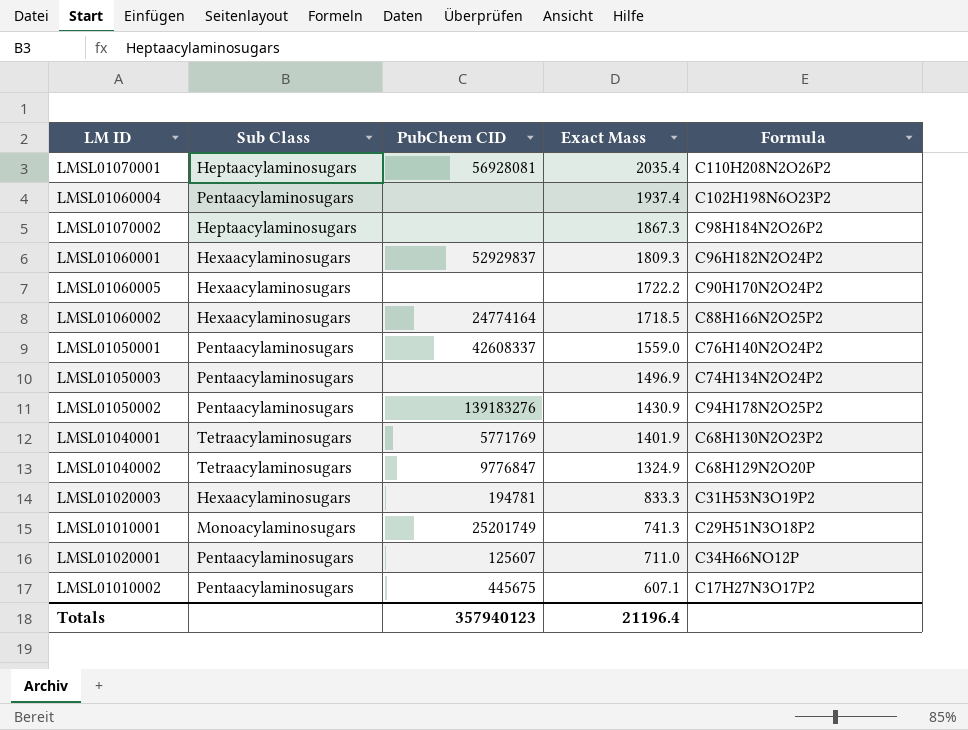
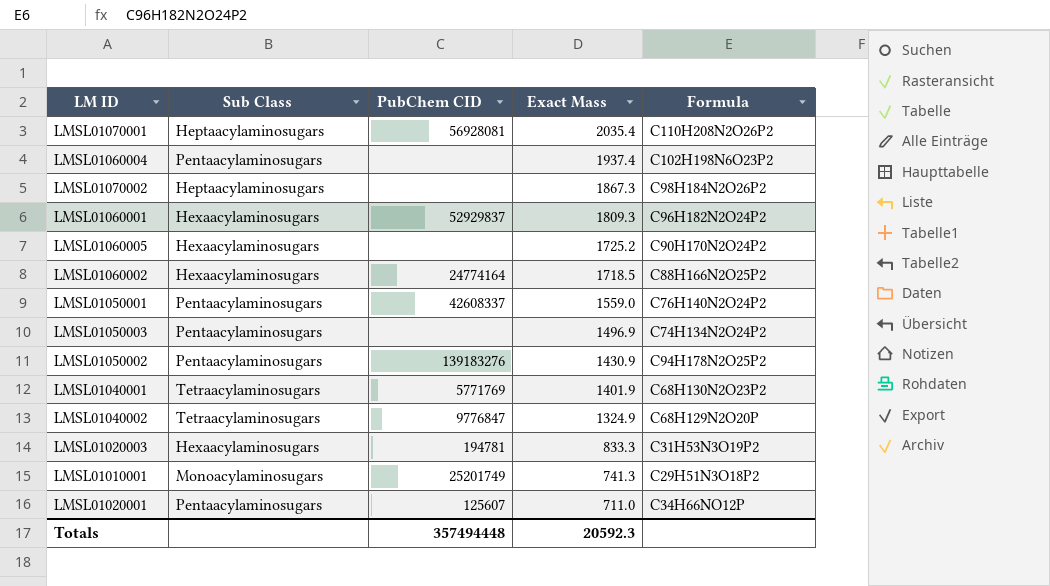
row LMSL01010002: Pentaacylaminosugars | 445675 | 607.1 | C17H27N3O17P2 -> none
LMSL01060005 | Exact Mass: 1722.2 -> 1725.2
Totals | PubChem CID: 357940123 -> 357494448
Totals | Exact Mass: 21196.4 -> 20592.3

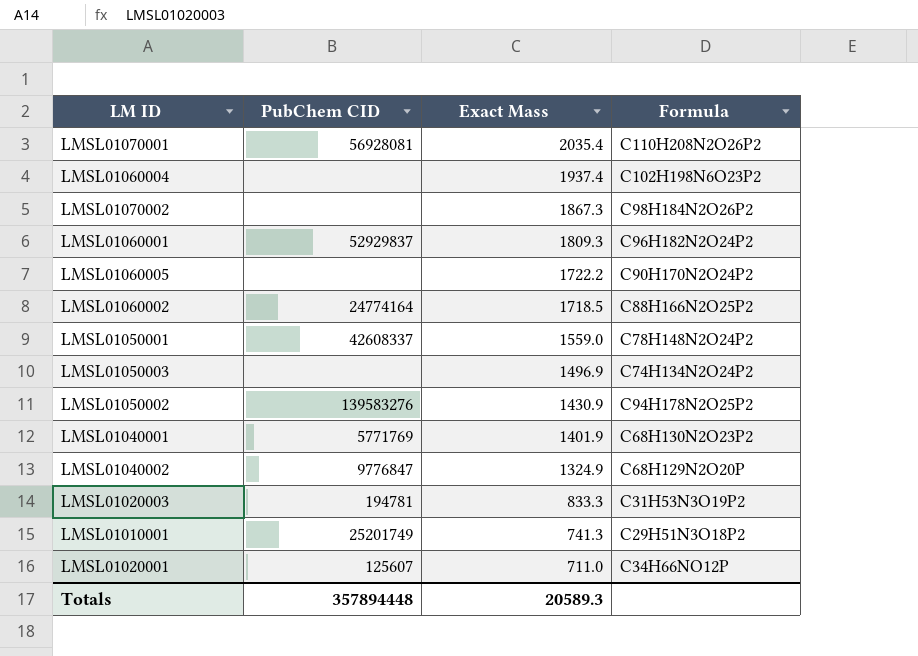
column Sub Class | position: 2 -> none
LMSL01060005 | Exact Mass: 1725.2 -> 1722.2
LMSL01050001 | Formula: C76H140N2O24P2 -> C78H148N2O24P2
LMSL01050002 | PubChem CID: 139183276 -> 139583276
Totals | PubChem CID: 357494448 -> 357894448
Totals | Exact Mass: 20592.3 -> 20589.3

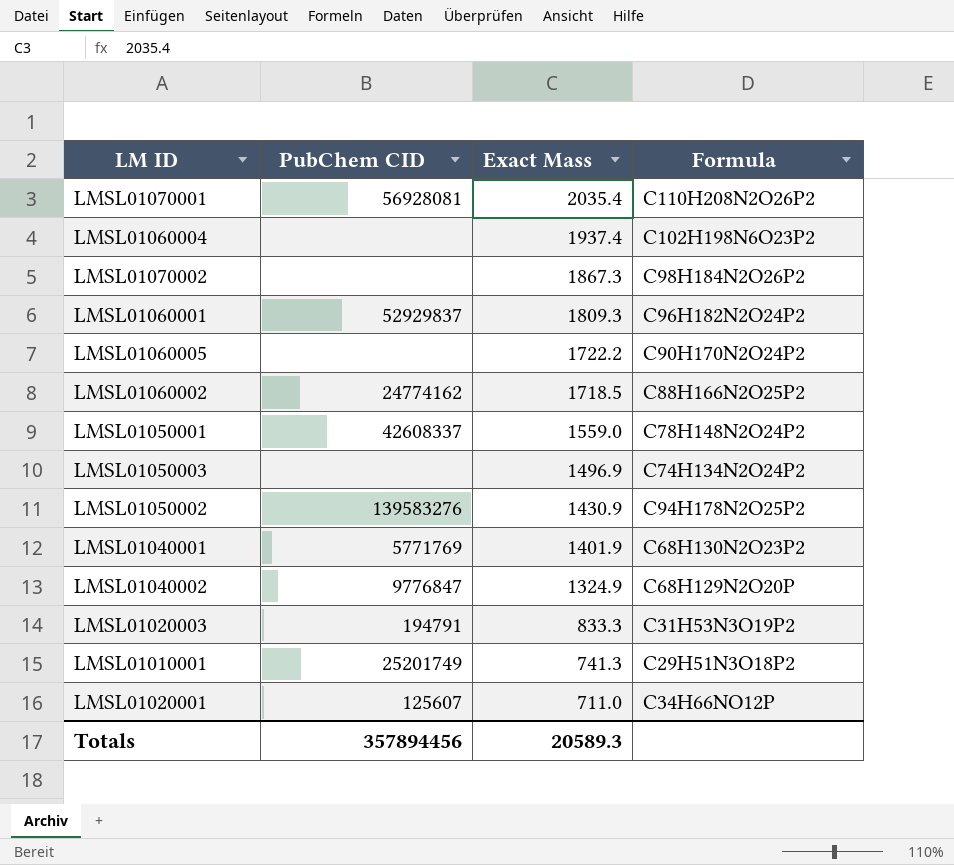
LMSL01060002 | PubChem CID: 24774164 -> 24774162
LMSL01020003 | PubChem CID: 194781 -> 194791
Totals | PubChem CID: 357894448 -> 357894456

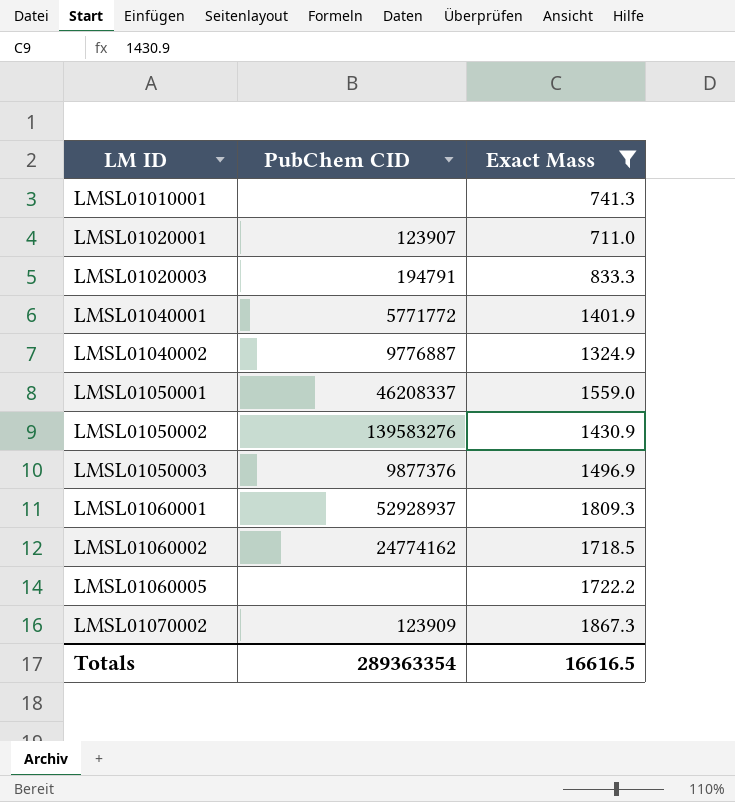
filter: none -> Exact Mass <= 1867.3
row order: Exact Mass descending -> LM ID ascending
column Formula | position: 4 -> none
LMSL01010001 | PubChem CID: 25201749 -> none
LMSL01020001 | PubChem CID: 125607 -> 123907
LMSL01040001 | PubChem CID: 5771769 -> 5771772
LMSL01040002 | PubChem CID: 9776847 -> 9776887
LMSL01050001 | PubChem CID: 42608337 -> 46208337
LMSL01050003 | PubChem CID: none -> 9877376
LMSL01060001 | PubChem CID: 52929837 -> 52928937
LMSL01070002 | PubChem CID: none -> 123909
Totals | PubChem CID: 357894456 -> 289363354
Totals | Exact Mass: 20589.3 -> 16616.5

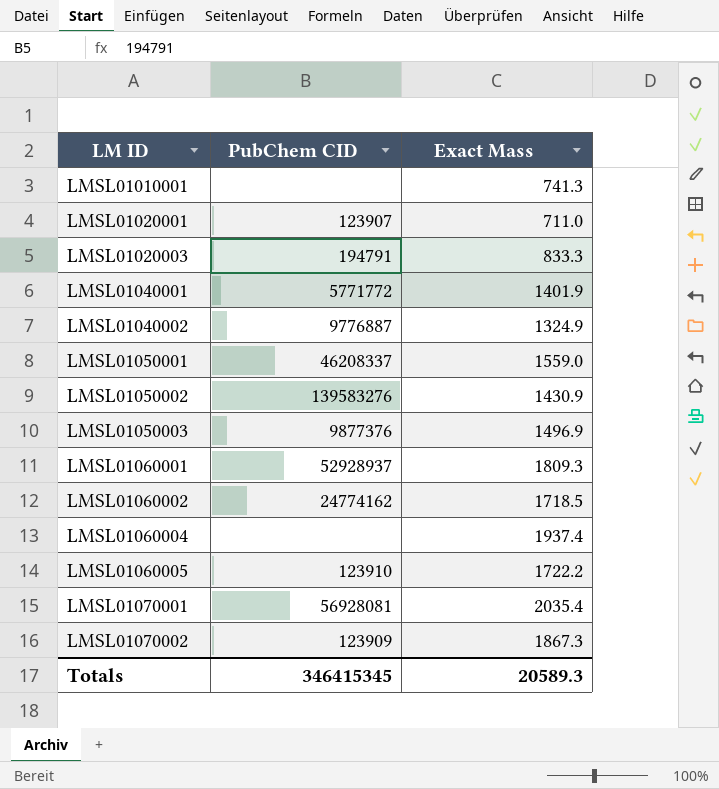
filter: Exact Mass <= 1867.3 -> none
LMSL01060005 | PubChem CID: none -> 123910
Totals | PubChem CID: 289363354 -> 346415345
Totals | Exact Mass: 16616.5 -> 20589.3

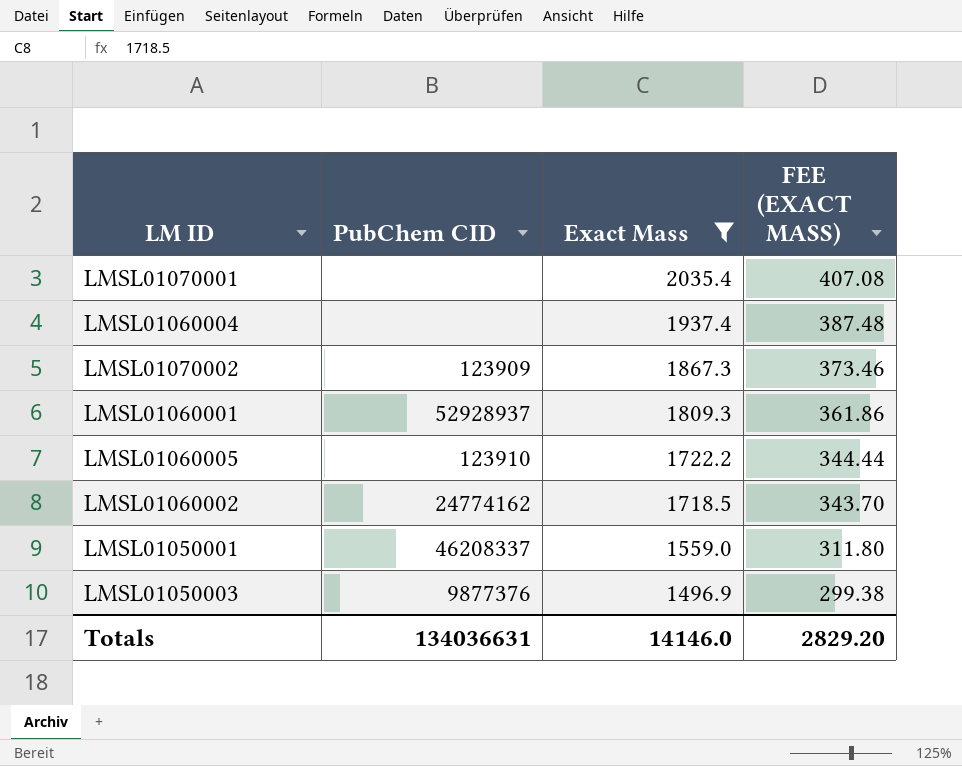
filter: none -> Exact Mass >= 1496.9
row order: LM ID ascending -> Exact Mass descending
column FEE (EXACT MASS) | formula: none -> [Exact Mass] * 0.2
LMSL01070001 | PubChem CID: 56928081 -> none
Totals | PubChem CID: 346415345 -> 134036631
Totals | Exact Mass: 20589.3 -> 14146.0

